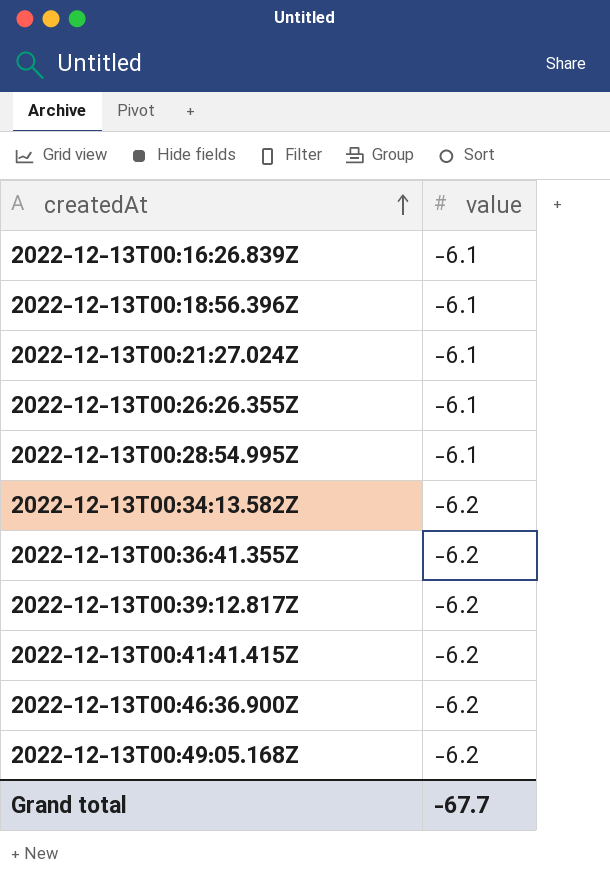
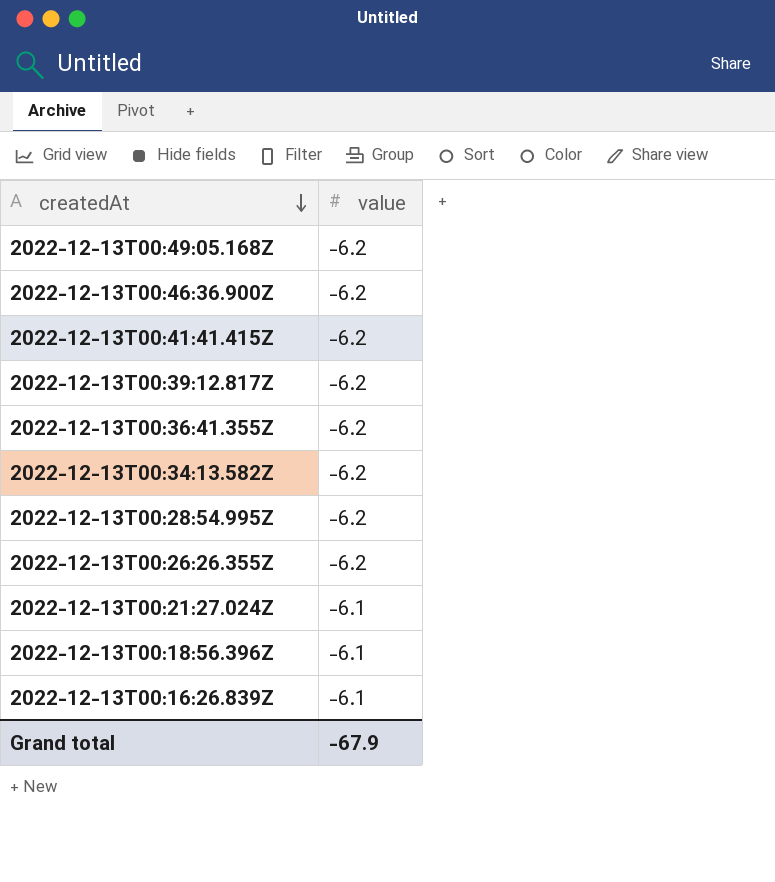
row order: createdAt ascending -> createdAt descending
2022-12-13T00:28:54.995Z | value: -6.1 -> -6.2
2022-12-13T00:26:26.355Z | value: -6.1 -> -6.2
Grand total | value: -67.7 -> -67.9

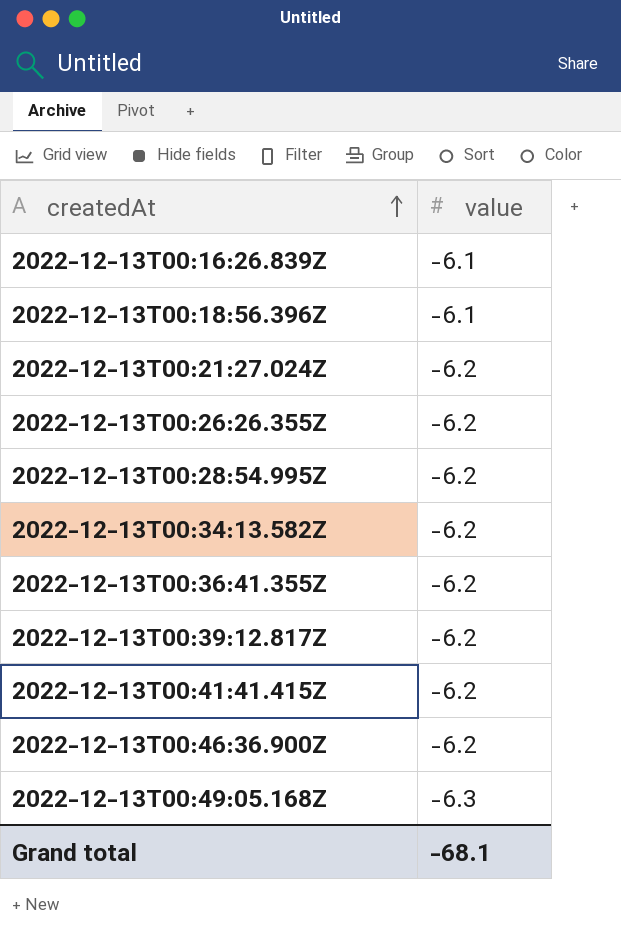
row order: createdAt descending -> createdAt ascending
2022-12-13T00:21:27.024Z | value: -6.1 -> -6.2
2022-12-13T00:49:05.168Z | value: -6.2 -> -6.3
Grand total | value: -67.9 -> -68.1

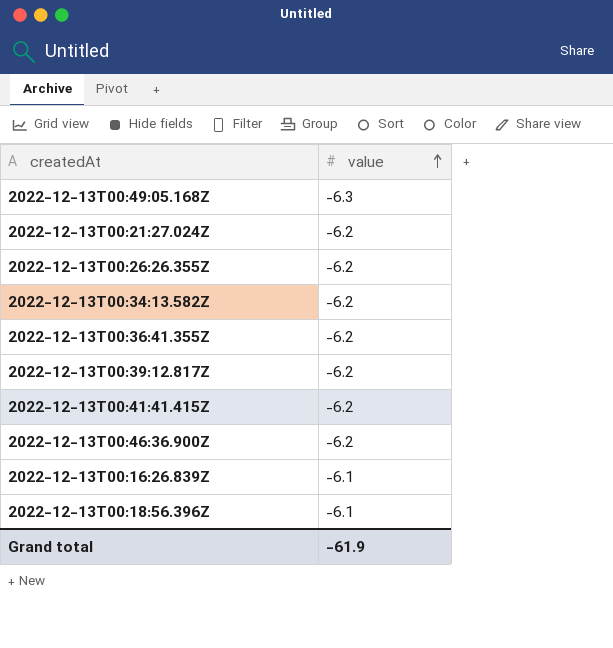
row order: createdAt ascending -> value ascending
row 2022-12-13T00:28:54.995Z: -6.2 -> none
Grand total | value: -68.1 -> -61.9

